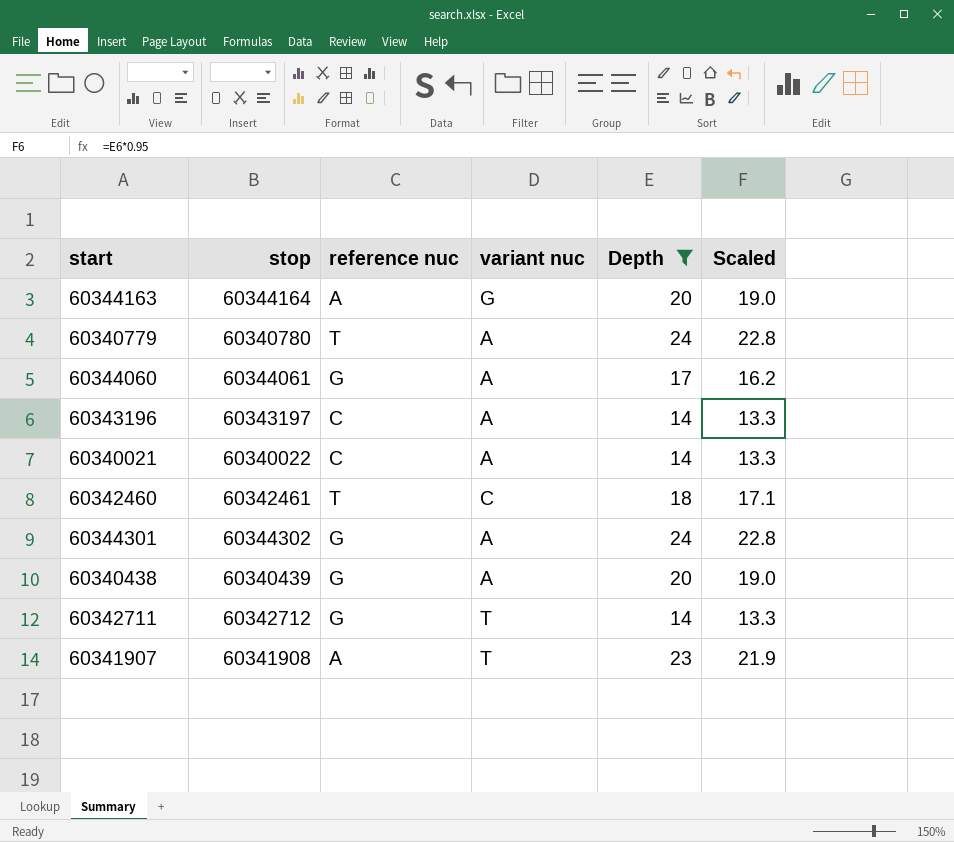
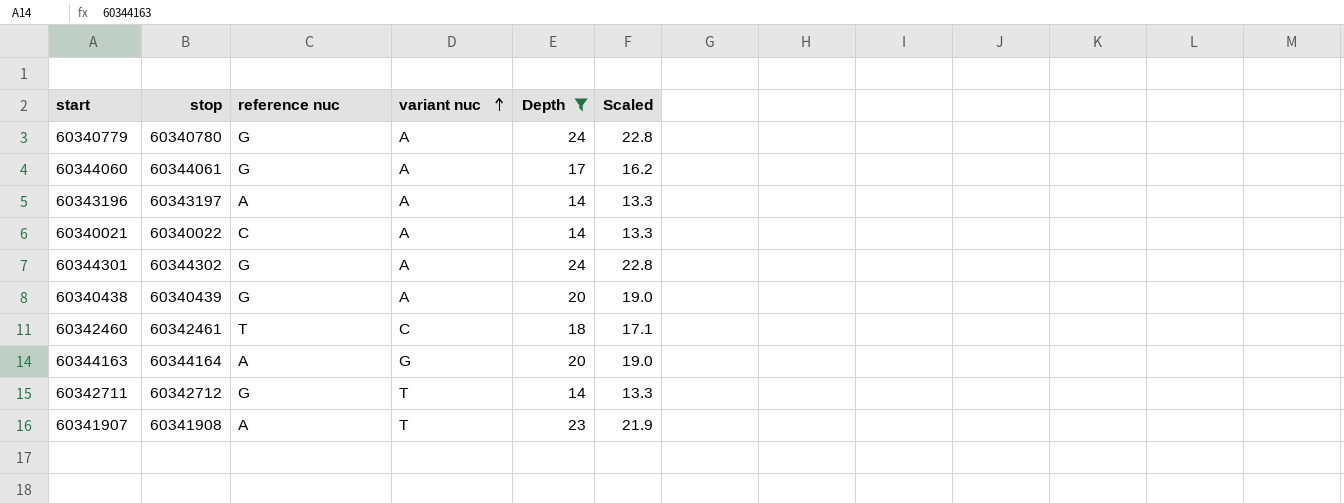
row order: none -> variant nuc ascending
60340779 | reference nuc: T -> G
60343196 | reference nuc: C -> A

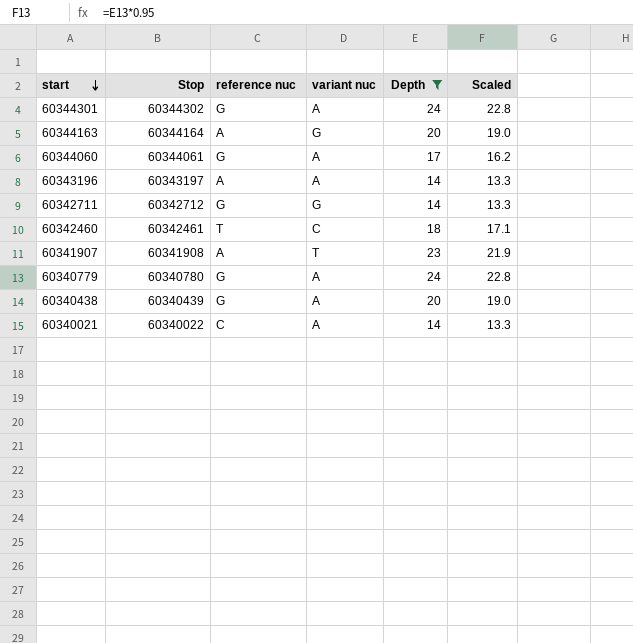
row order: variant nuc ascending -> start descending
column name: stop -> Stop
60342711 | variant nuc: T -> G

